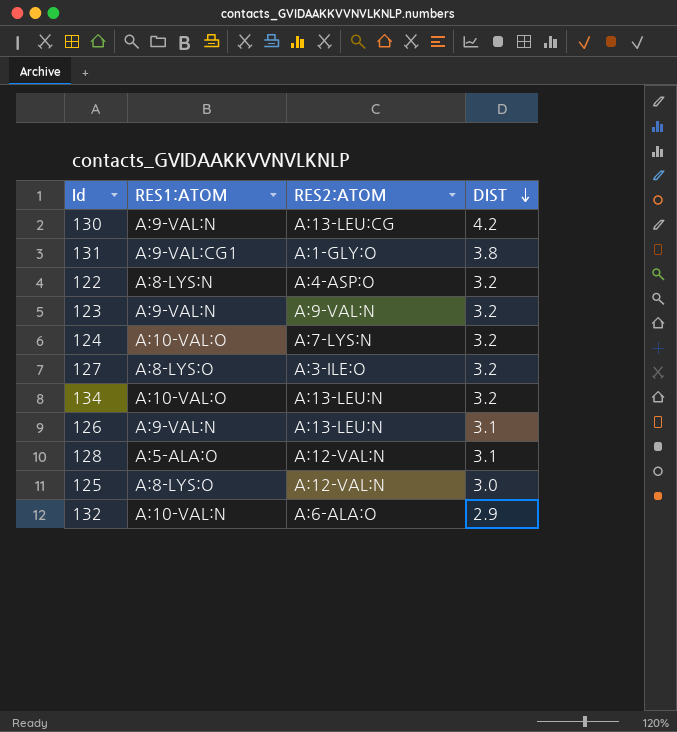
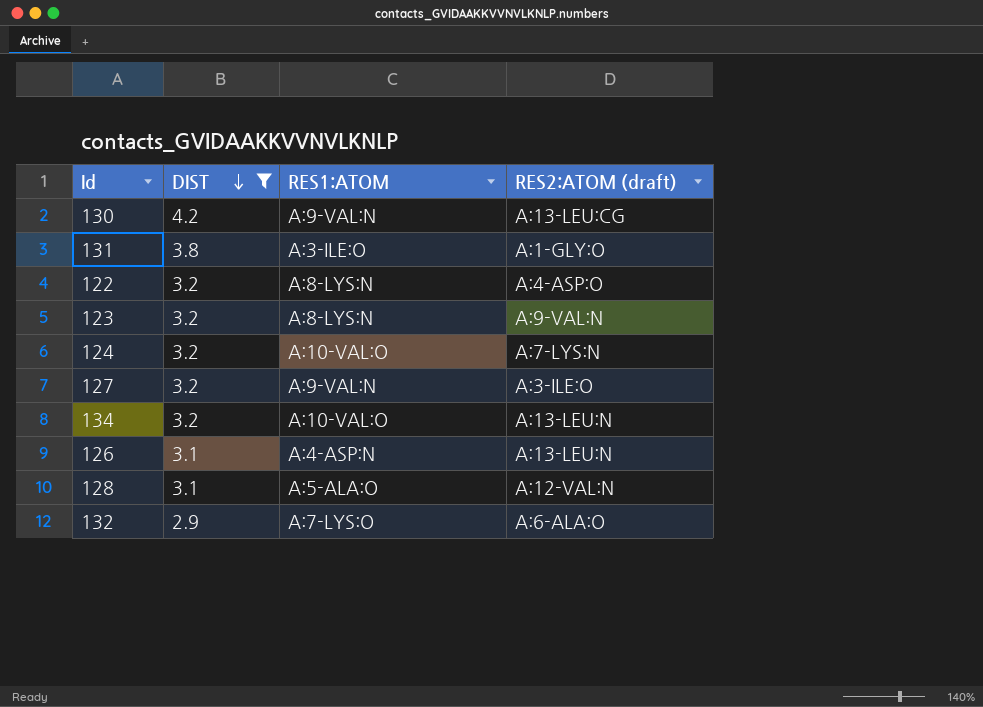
filter: none -> DIST != 3.0
column DIST | position: 4 -> 2
column name: RES2:ATOM -> RES2:ATOM (draft)
131 | RES1:ATOM: A:9-VAL:CG1 -> A:3-ILE:O
123 | RES1:ATOM: A:9-VAL:N -> A:8-LYS:N
127 | RES1:ATOM: A:8-LYS:O -> A:9-VAL:N
126 | RES1:ATOM: A:9-VAL:N -> A:4-ASP:N
132 | RES1:ATOM: A:10-VAL:N -> A:7-LYS:O

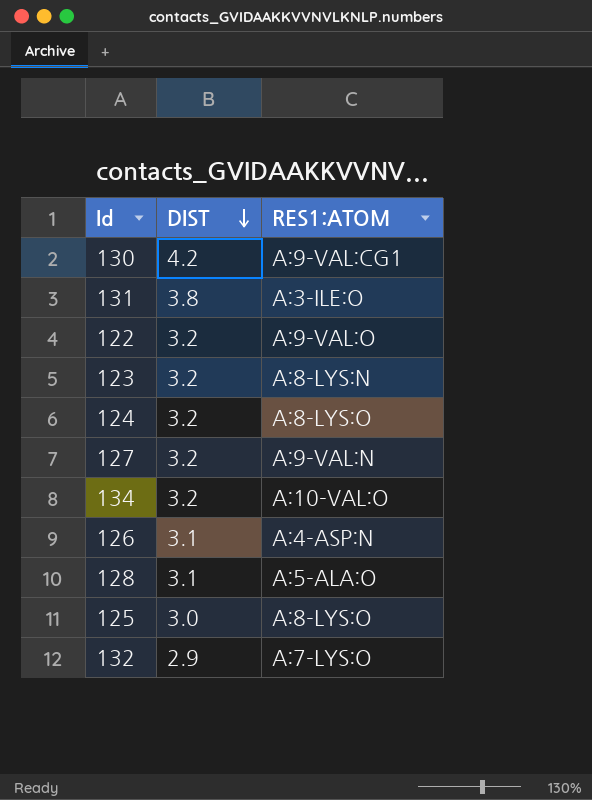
filter: DIST != 3.0 -> none
column RES2:ATOM (draft) | position: 4 -> none
130 | RES1:ATOM: A:9-VAL:N -> A:9-VAL:CG1
122 | RES1:ATOM: A:8-LYS:N -> A:9-VAL:O
124 | RES1:ATOM: A:10-VAL:O -> A:8-LYS:O

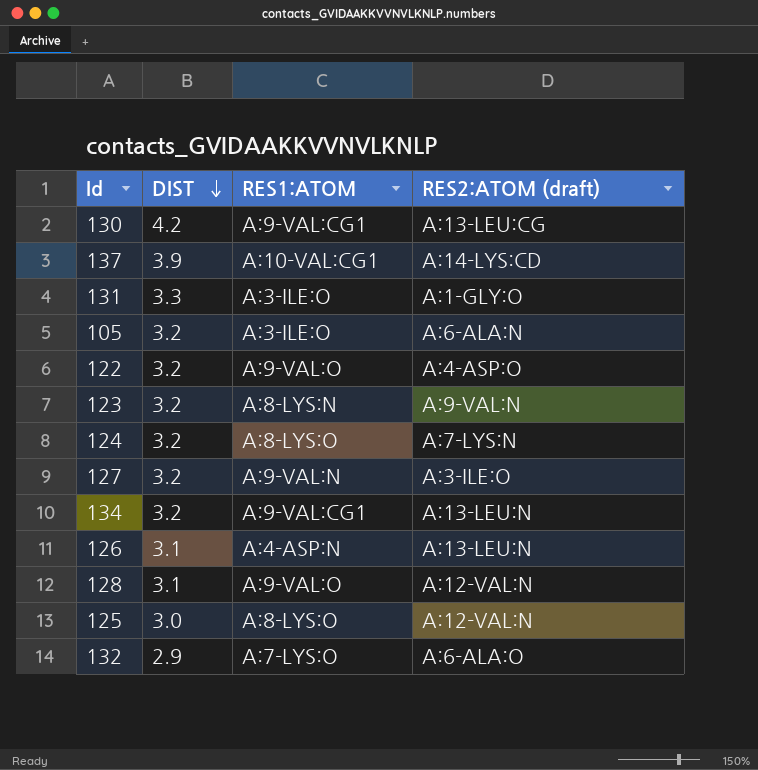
column RES2:ATOM (draft) | position: none -> 4
row 137: none -> 3.9 | A:10-VAL:CG1 | A:14-LYS:CD
131 | DIST: 3.8 -> 3.3
row 105: none -> 3.2 | A:3-ILE:O | A:6-ALA:N
134 | RES1:ATOM: A:10-VAL:O -> A:9-VAL:CG1
128 | RES1:ATOM: A:5-ALA:O -> A:9-VAL:O

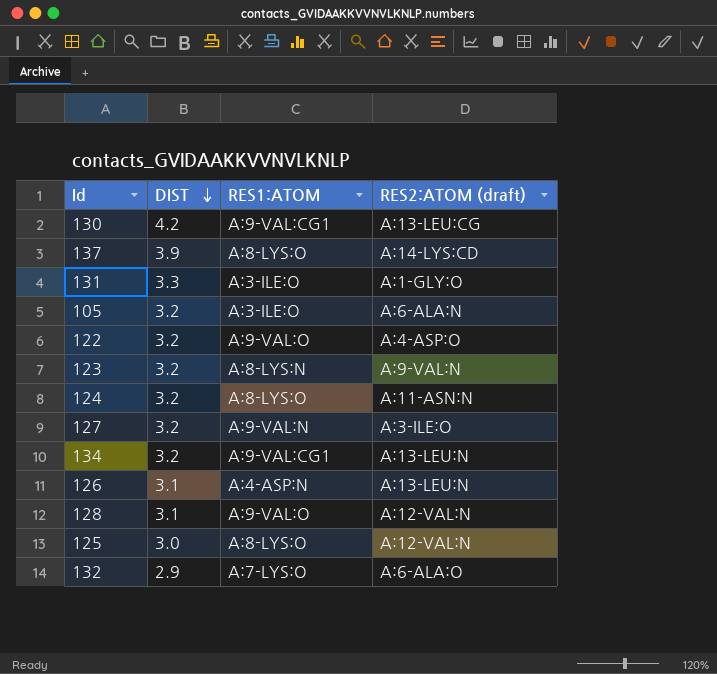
137 | RES1:ATOM: A:10-VAL:CG1 -> A:8-LYS:O
124 | RES2:ATOM (draft): A:7-LYS:N -> A:11-ASN:N

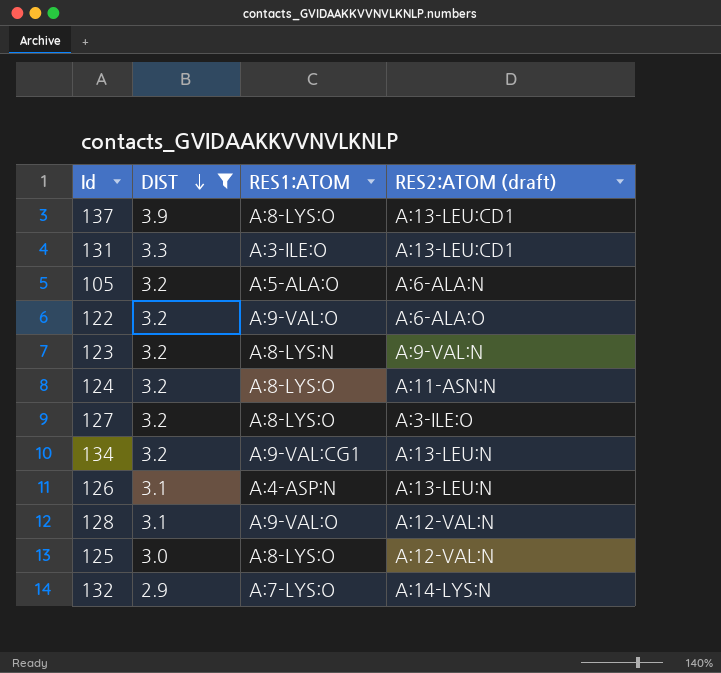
filter: none -> DIST != 4.2
137 | RES2:ATOM (draft): A:14-LYS:CD -> A:13-LEU:CD1
131 | RES2:ATOM (draft): A:1-GLY:O -> A:13-LEU:CD1
105 | RES1:ATOM: A:3-ILE:O -> A:5-ALA:O
122 | RES2:ATOM (draft): A:4-ASP:O -> A:6-ALA:O
127 | RES1:ATOM: A:9-VAL:N -> A:8-LYS:O
132 | RES2:ATOM (draft): A:6-ALA:O -> A:14-LYS:N

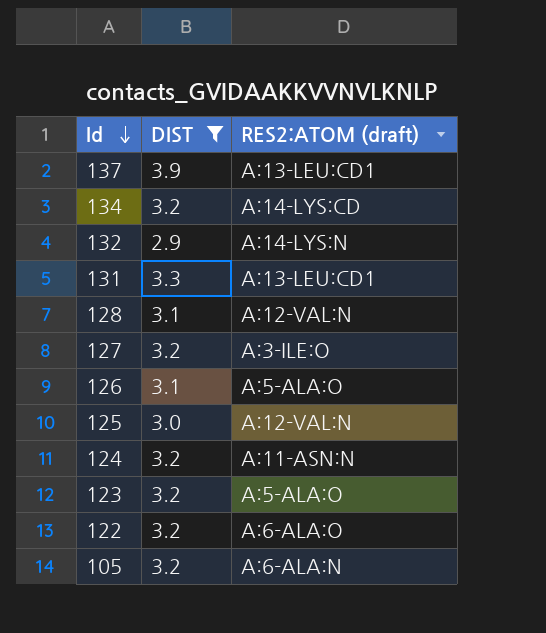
row order: DIST descending -> Id descending
column RES1:ATOM | position: 3 -> none
134 | RES2:ATOM (draft): A:13-LEU:N -> A:14-LYS:CD
126 | RES2:ATOM (draft): A:13-LEU:N -> A:5-ALA:O
123 | RES2:ATOM (draft): A:9-VAL:N -> A:5-ALA:O

